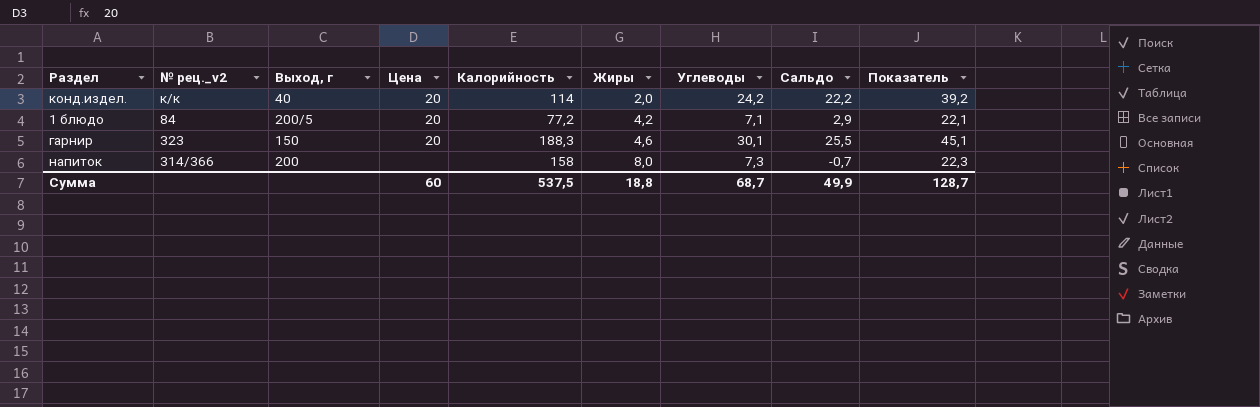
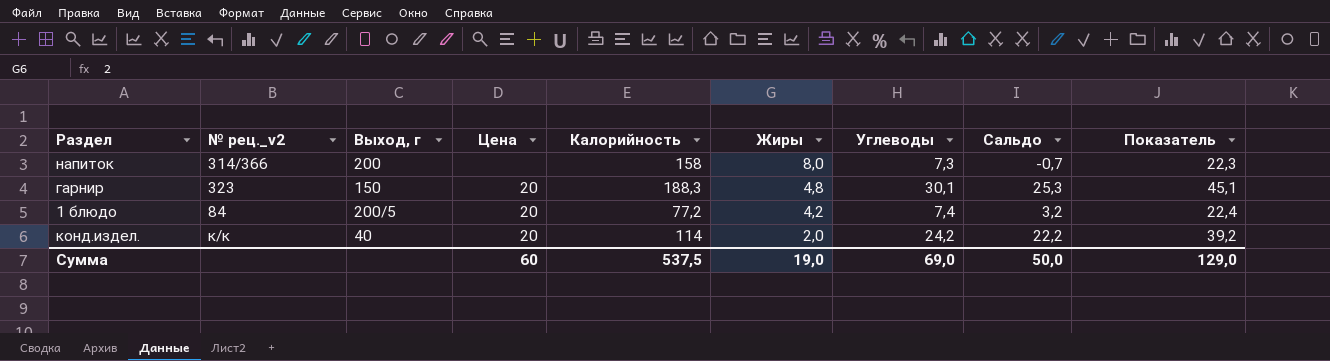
row order: Жиры ascending -> Жиры descending
гарнир | Жиры: 4,6 -> 4,8
гарнир | Сальдо: 25,5 -> 25,3
1 блюдо | Углеводы: 7,1 -> 7,4
1 блюдо | Сальдо: 2,9 -> 3,2
1 блюдо | Показатель: 22,1 -> 22,4
Сумма | Жиры: 18,8 -> 19,0
Сумма | Углеводы: 68,7 -> 69,0
Сумма | Сальдо: 49,9 -> 50,0
Сумма | Показатель: 128,7 -> 129,0

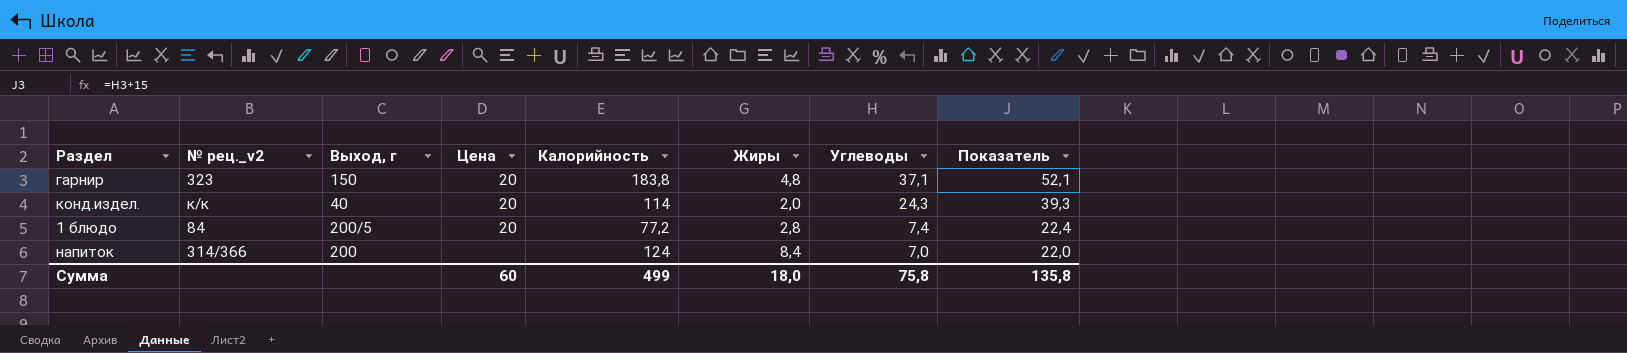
row order: Жиры descending -> Углеводы descending
column Сальдо | formula: [Углеводы] - [Жиры] -> none
гарнир | Калорийность: 188,3 -> 183,8
гарнир | Углеводы: 30,1 -> 37,1
гарнир | Показатель: 45,1 -> 52,1
конд.издел. | Углеводы: 24,2 -> 24,3
конд.издел. | Показатель: 39,2 -> 39,3
1 блюдо | Жиры: 4,2 -> 2,8
напиток | Калорийность: 158 -> 124
напиток | Жиры: 8,0 -> 8,4
напиток | Углеводы: 7,3 -> 7,0
напиток | Показатель: 22,3 -> 22,0
Сумма | Калорийность: 537,5 -> 499
Сумма | Жиры: 19,0 -> 18,0
Сумма | Углеводы: 69,0 -> 75,8
Сумма | Показатель: 129,0 -> 135,8

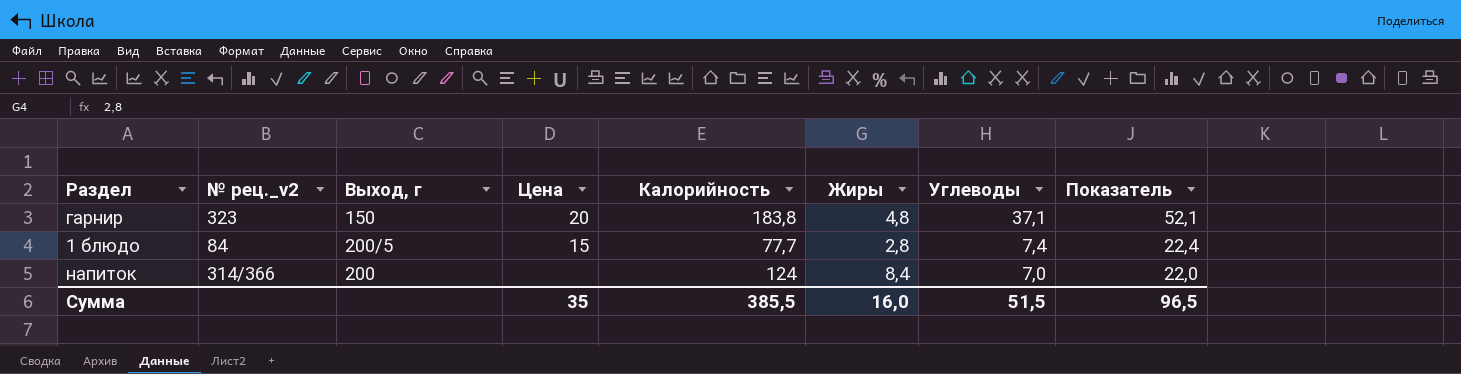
row конд.издел.: к/к | 40 | 20 | 114 | 2,0 | 24,3 | 39,3 -> none
1 блюдо | Цена: 20 -> 15
1 блюдо | Калорийность: 77,2 -> 77,7
Сумма | Цена: 60 -> 35
Сумма | Калорийность: 499 -> 385,5
Сумма | Жиры: 18,0 -> 16,0
Сумма | Углеводы: 75,8 -> 51,5
Сумма | Показатель: 135,8 -> 96,5

